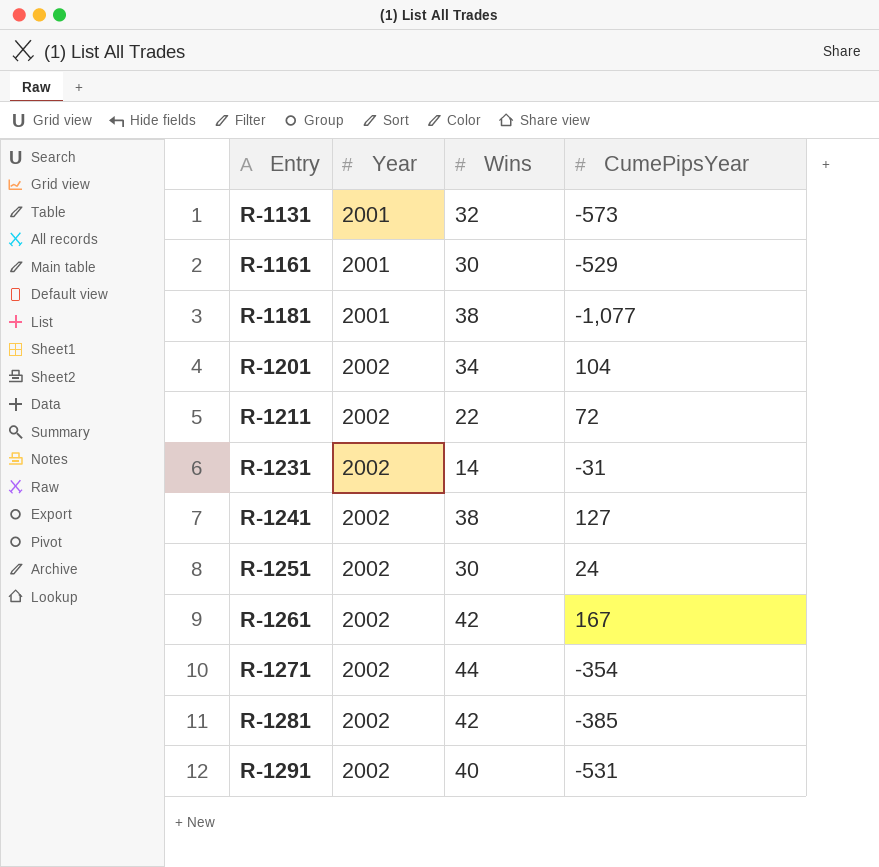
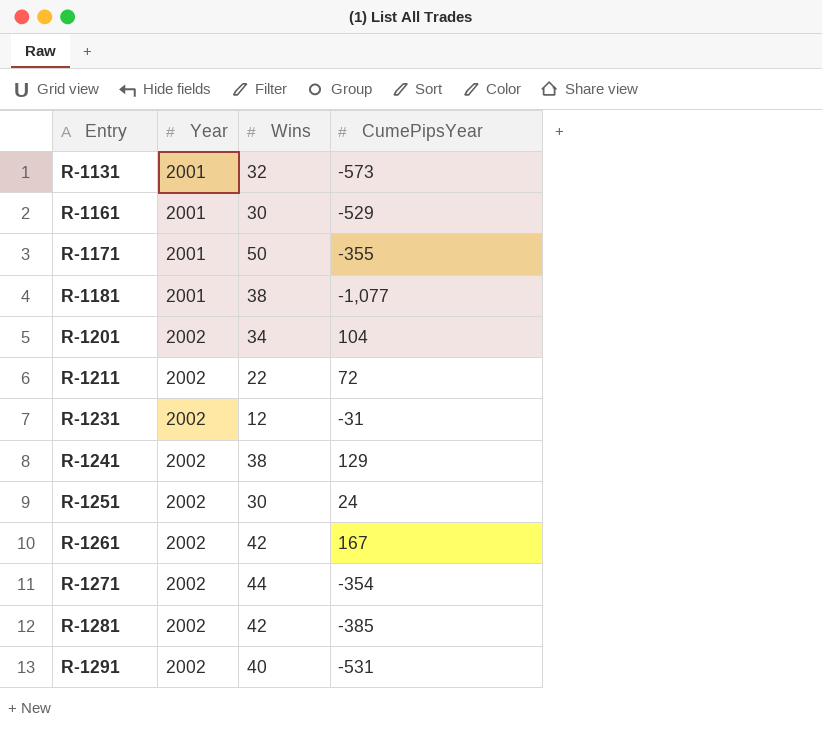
row R-1171: none -> 2001 | 50 | -355
R-1231 | Wins: 14 -> 12
R-1241 | CumePipsYear: 127 -> 129

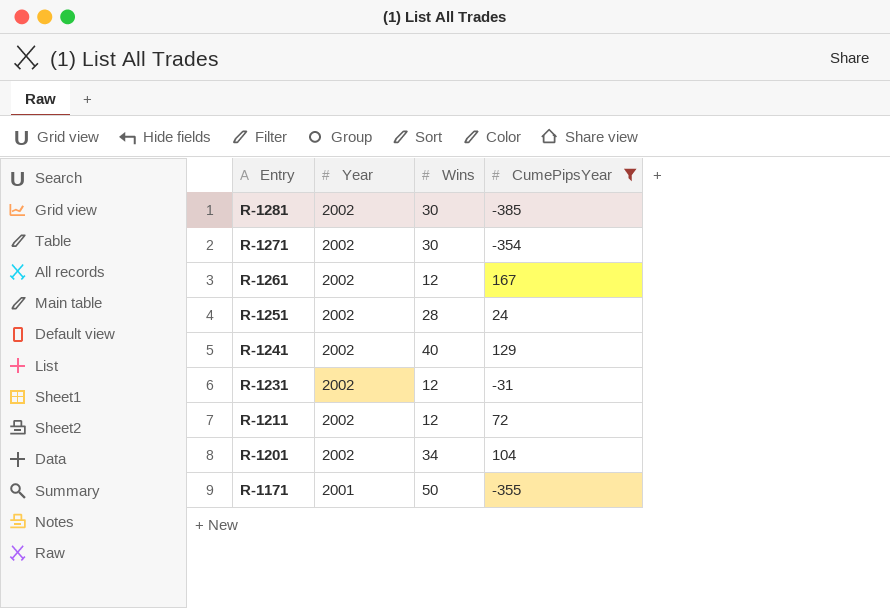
filter: none -> CumePipsYear >= -385
row order: Entry ascending -> Entry descending
R-1281 | Wins: 42 -> 30
R-1271 | Wins: 44 -> 30
R-1261 | Wins: 42 -> 12
R-1251 | Wins: 30 -> 28
R-1241 | Wins: 38 -> 40
R-1211 | Wins: 22 -> 12

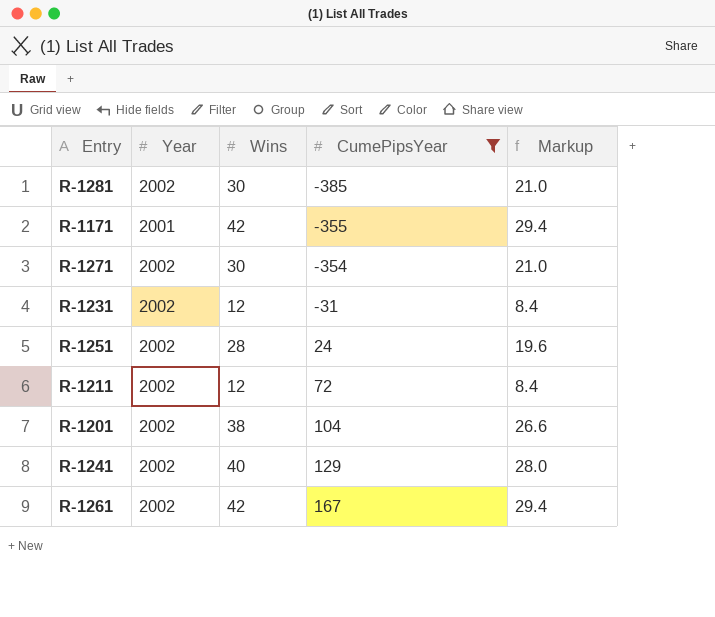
row order: Entry descending -> CumePipsYear ascending
column Markup | formula: none -> [Wins] * 0.7
R-1171 | Wins: 50 -> 42
R-1201 | Wins: 34 -> 38
R-1261 | Wins: 12 -> 42

